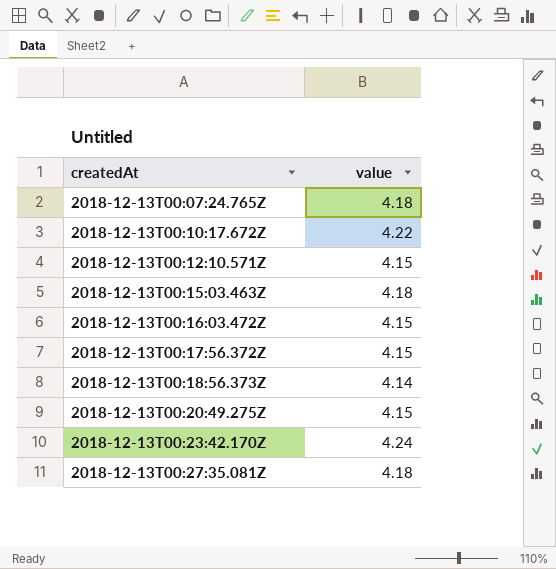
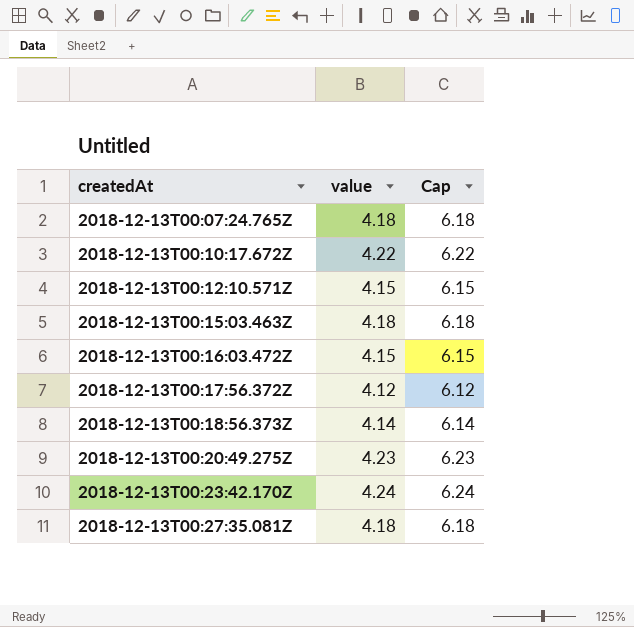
column Cap | formula: none -> [value] + 2
2018-12-13T00:17:56.372Z | value: 4.15 -> 4.12
2018-12-13T00:20:49.275Z | value: 4.15 -> 4.23

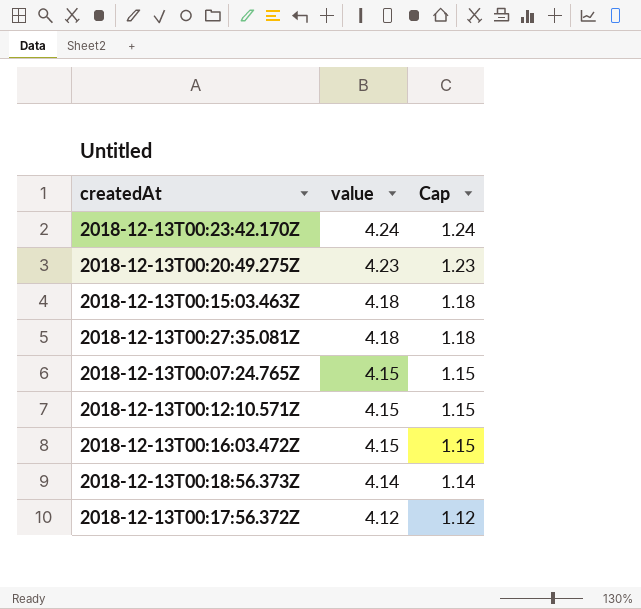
row order: createdAt ascending -> value descending
column Cap | formula: [value] + 2 -> [value] - 3
row 2018-12-13T00:10:17.672Z: 4.22 | 6.22 -> none
2018-12-13T00:07:24.765Z | value: 4.18 -> 4.15

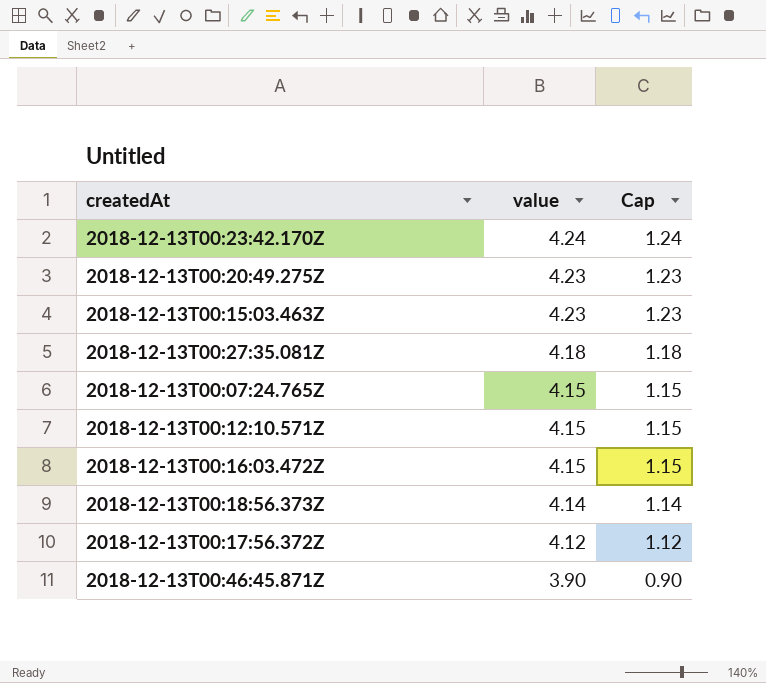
2018-12-13T00:15:03.463Z | value: 4.18 -> 4.23
2018-12-13T00:15:03.463Z | Cap: 1.18 -> 1.23
row 2018-12-13T00:46:45.871Z: none -> 3.90 | 0.90

